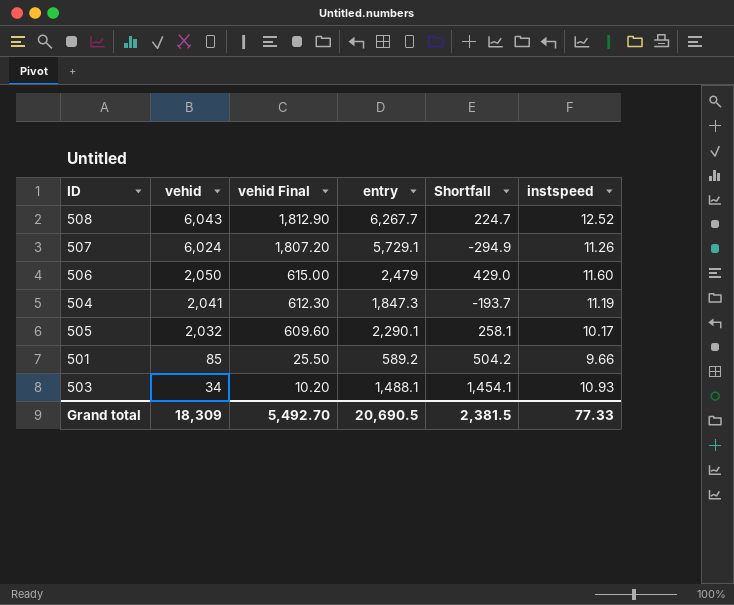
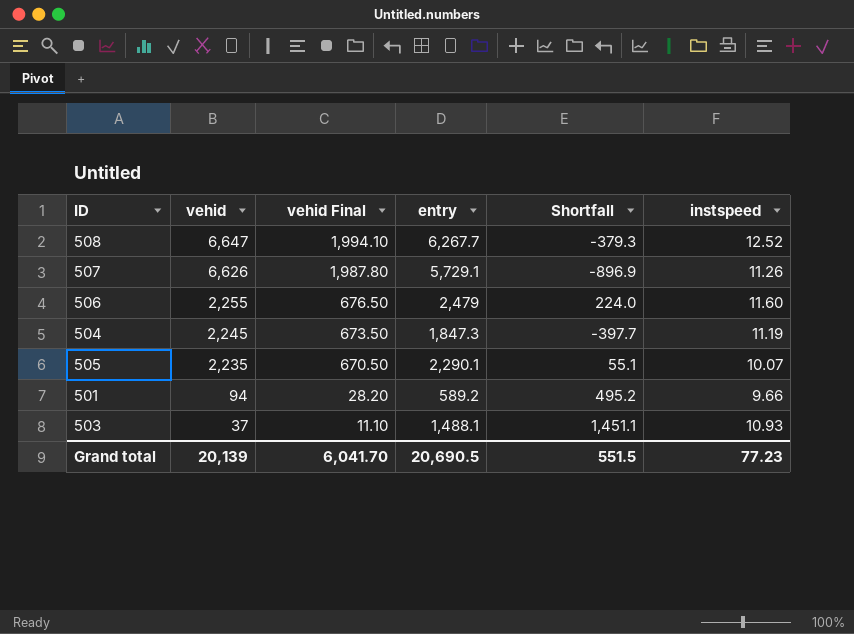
508 | vehid: 6,043 -> 6,647
508 | vehid Final: 1,812.90 -> 1,994.10
508 | Shortfall: 224.7 -> -379.3
507 | vehid: 6,024 -> 6,626
507 | vehid Final: 1,807.20 -> 1,987.80
507 | Shortfall: -294.9 -> -896.9
506 | vehid: 2,050 -> 2,255
506 | vehid Final: 615.00 -> 676.50
506 | Shortfall: 429.0 -> 224.0
504 | vehid: 2,041 -> 2,245
504 | vehid Final: 612.30 -> 673.50
504 | Shortfall: -193.7 -> -397.7
505 | vehid: 2,032 -> 2,235
505 | vehid Final: 609.60 -> 670.50
505 | Shortfall: 258.1 -> 55.1
505 | instspeed: 10.17 -> 10.07
501 | vehid: 85 -> 94
501 | vehid Final: 25.50 -> 28.20
501 | Shortfall: 504.2 -> 495.2
503 | vehid: 34 -> 37
503 | vehid Final: 10.20 -> 11.10
503 | Shortfall: 1,454.1 -> 1,451.1
Grand total | vehid: 18,309 -> 20,139
Grand total | vehid Final: 5,492.70 -> 6,041.70
Grand total | Shortfall: 2,381.5 -> 551.5
Grand total | instspeed: 77.33 -> 77.23

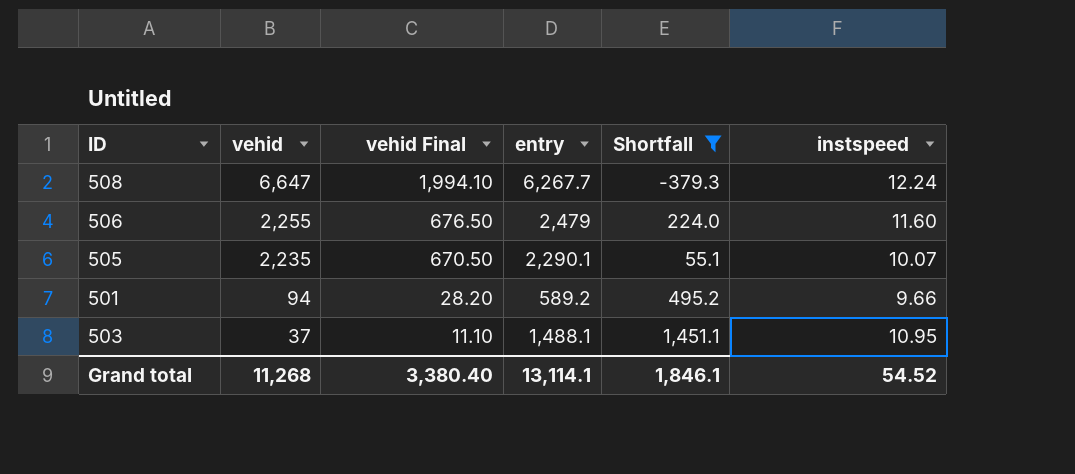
filter: none -> Shortfall >= -379.3
508 | instspeed: 12.52 -> 12.24
503 | instspeed: 10.93 -> 10.95
Grand total | vehid: 20,139 -> 11,268
Grand total | vehid Final: 6,041.70 -> 3,380.40
Grand total | entry: 20,690.5 -> 13,114.1
Grand total | Shortfall: 551.5 -> 1,846.1
Grand total | instspeed: 77.23 -> 54.52

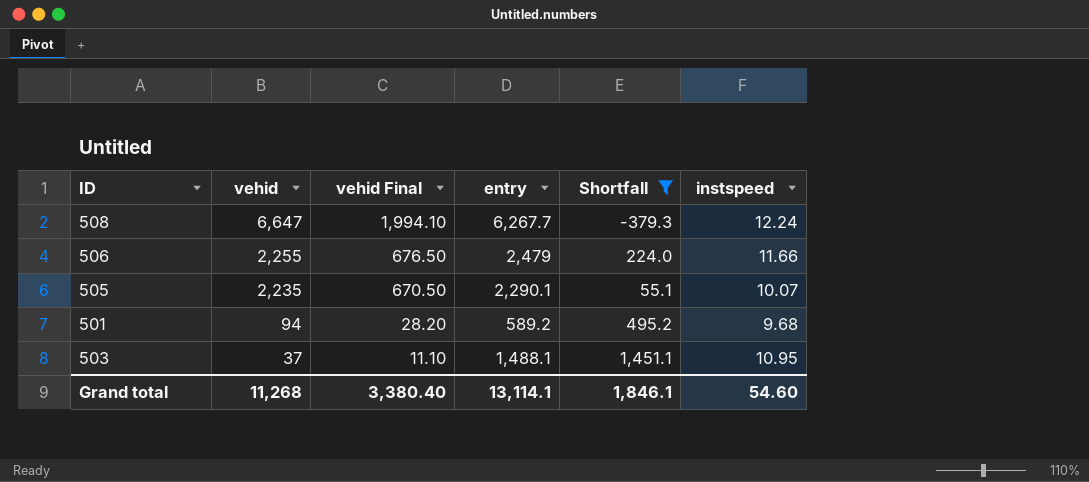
506 | instspeed: 11.60 -> 11.66
501 | instspeed: 9.66 -> 9.68
Grand total | instspeed: 54.52 -> 54.60

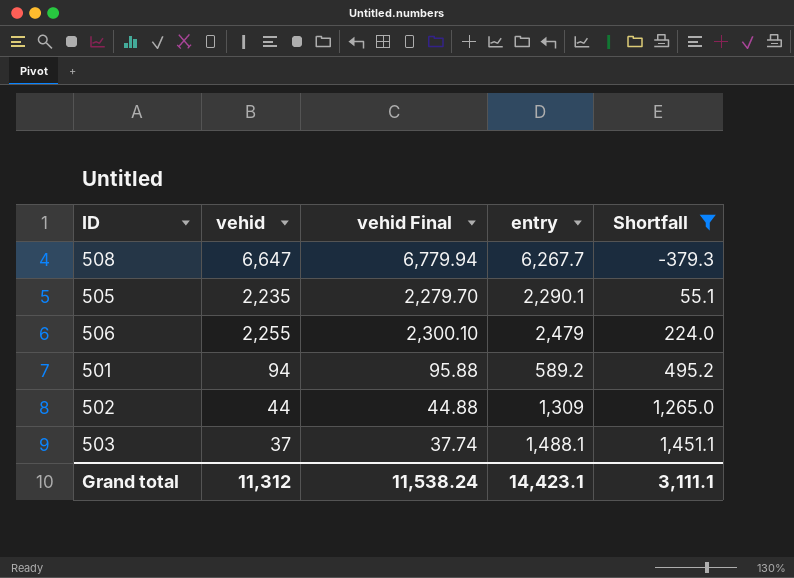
row order: vehid descending -> Shortfall ascending
column instspeed | position: 6 -> none
column vehid Final | formula: [vehid] * 0.3 -> [vehid] * 1.02
row 502: none -> 44 | 44.88 | 1,309 | 1,265.0
Grand total | vehid: 11,268 -> 11,312
Grand total | vehid Final: 3,380.40 -> 11,538.24
Grand total | entry: 13,114.1 -> 14,423.1
Grand total | Shortfall: 1,846.1 -> 3,111.1

